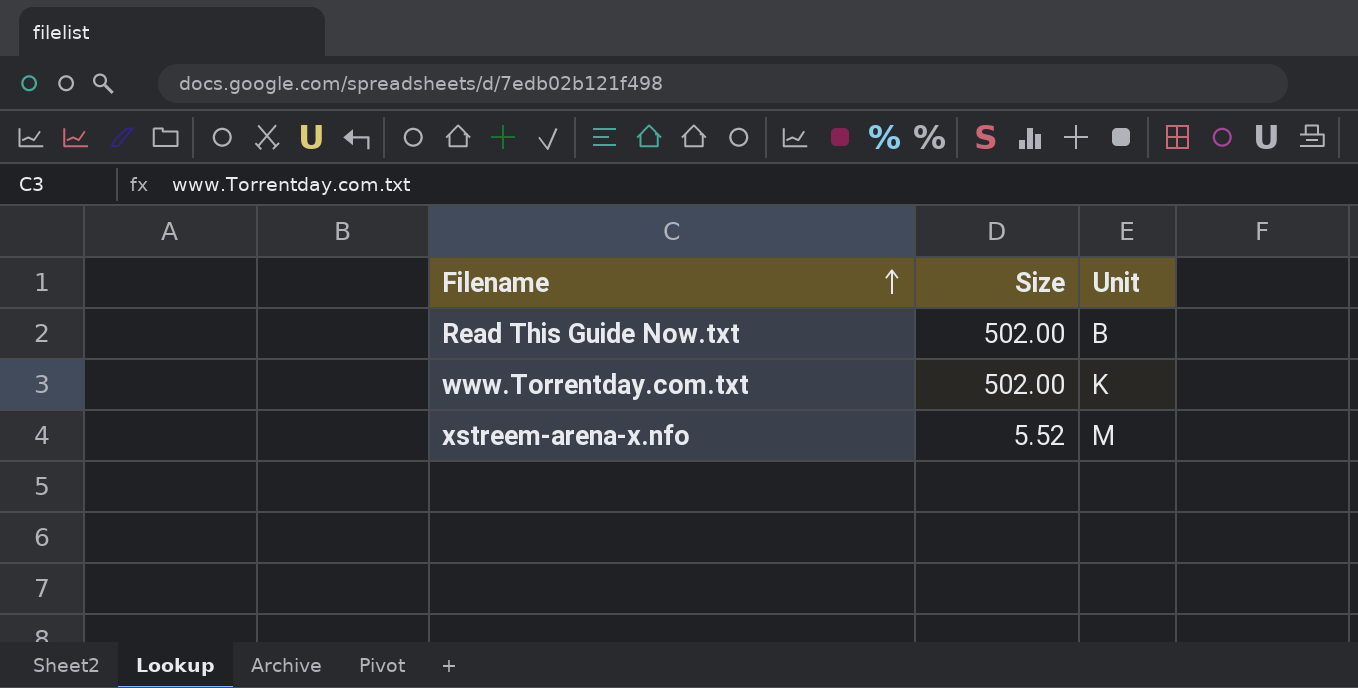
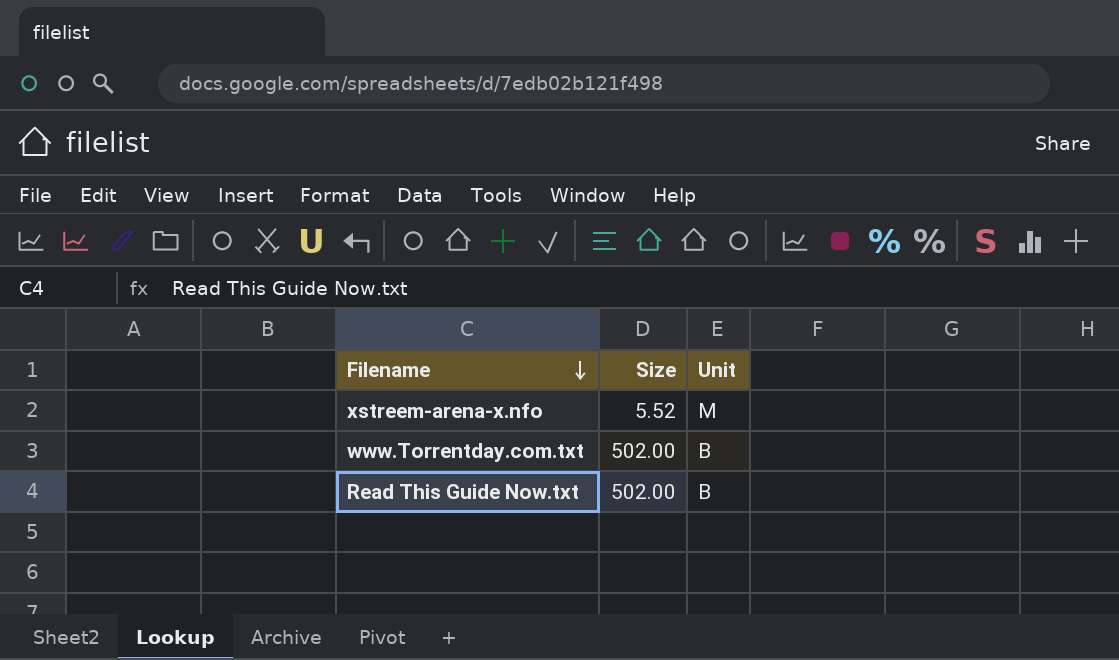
row order: Filename ascending -> Filename descending
www.Torrentday.com.txt | Unit: K -> B

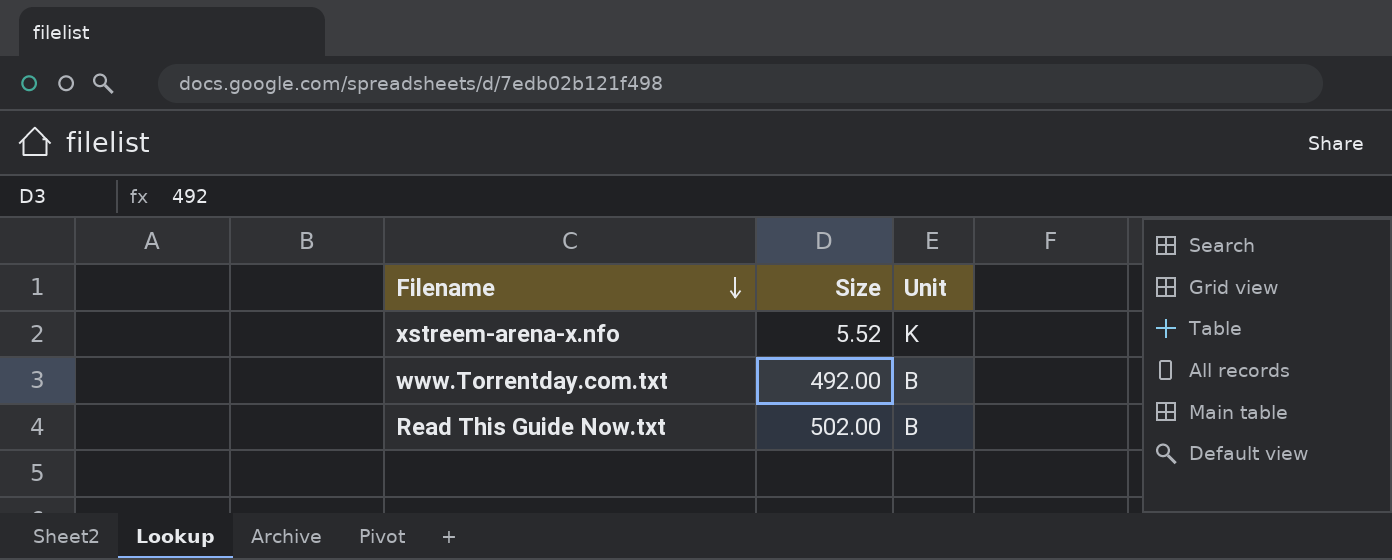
xstreem-arena-x.nfo | Unit: M -> K
www.Torrentday.com.txt | Size: 502.00 -> 492.00

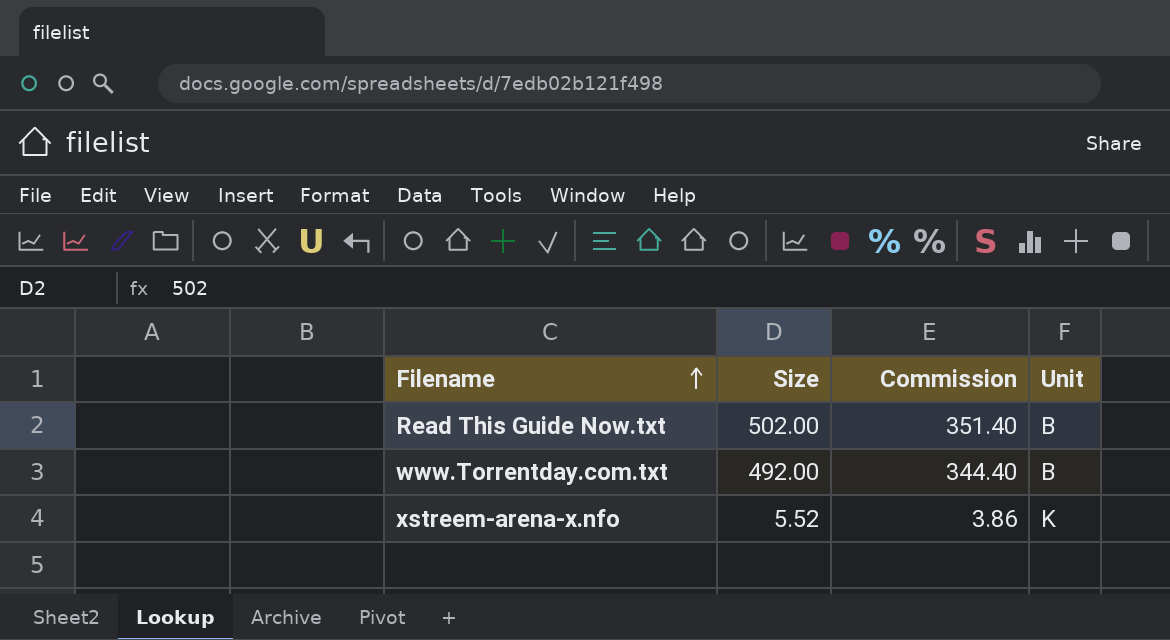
row order: Filename descending -> Filename ascending
column Commission | formula: none -> [Size] * 0.7

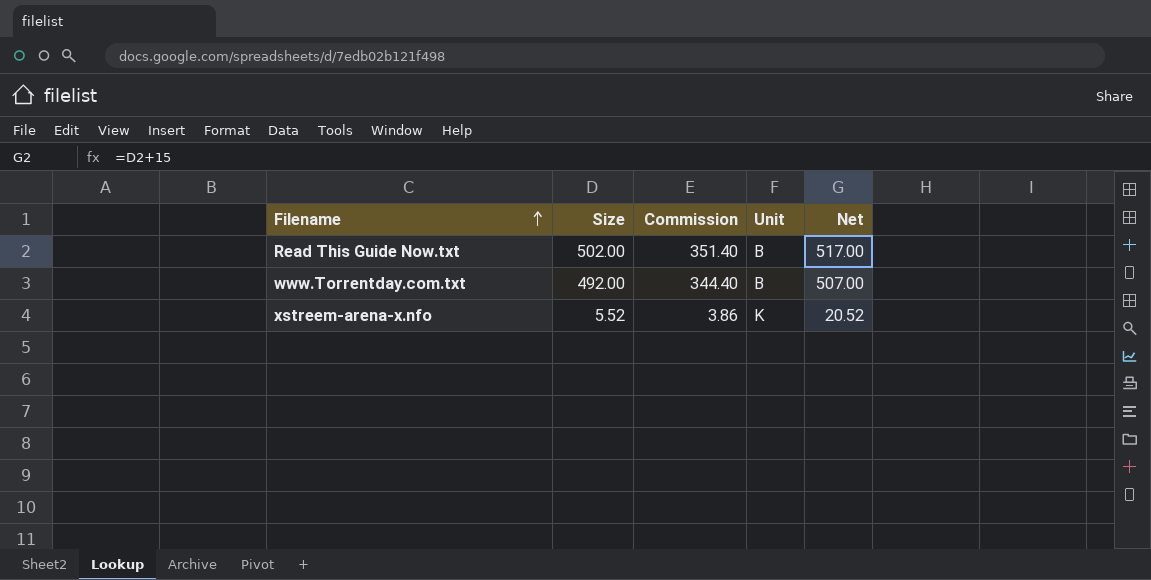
column Net | formula: none -> [Size] + 15

